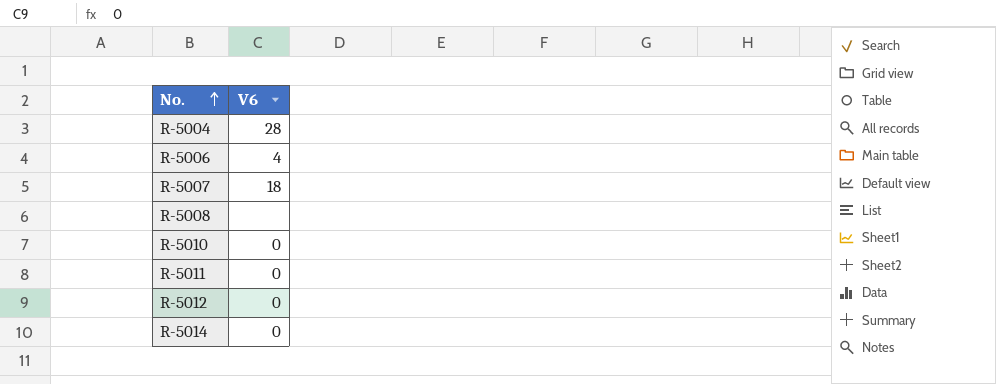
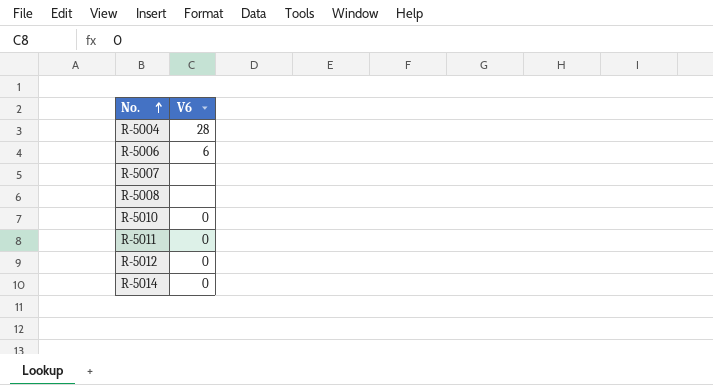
R-5006 | V6: 4 -> 6
R-5007 | V6: 18 -> none

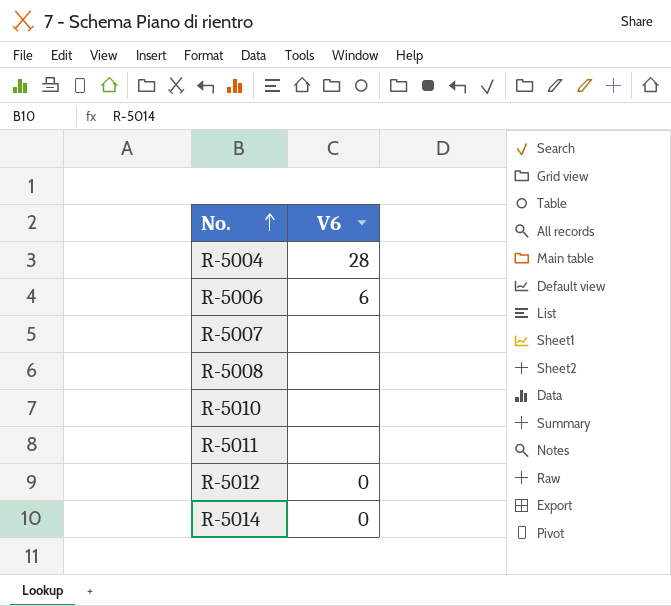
R-5010 | V6: 0 -> none
R-5011 | V6: 0 -> none

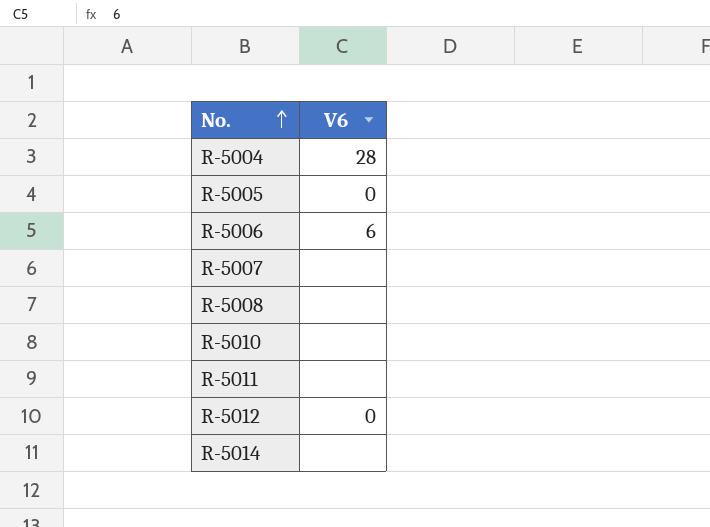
row R-5005: none -> 0
R-5014 | V6: 0 -> none

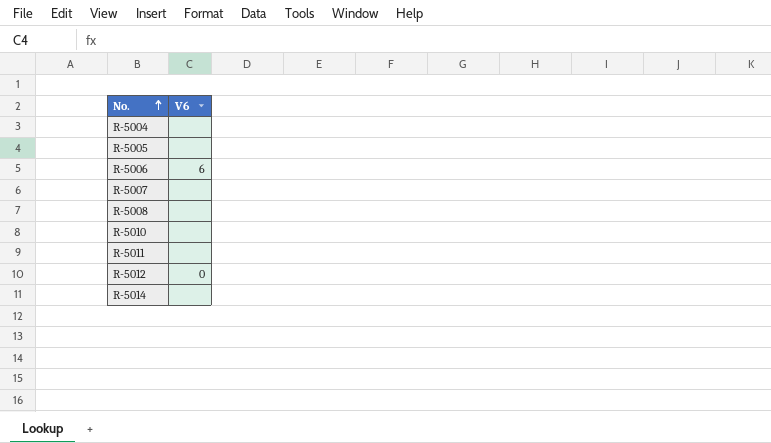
R-5004 | V6: 28 -> none
R-5005 | V6: 0 -> none

